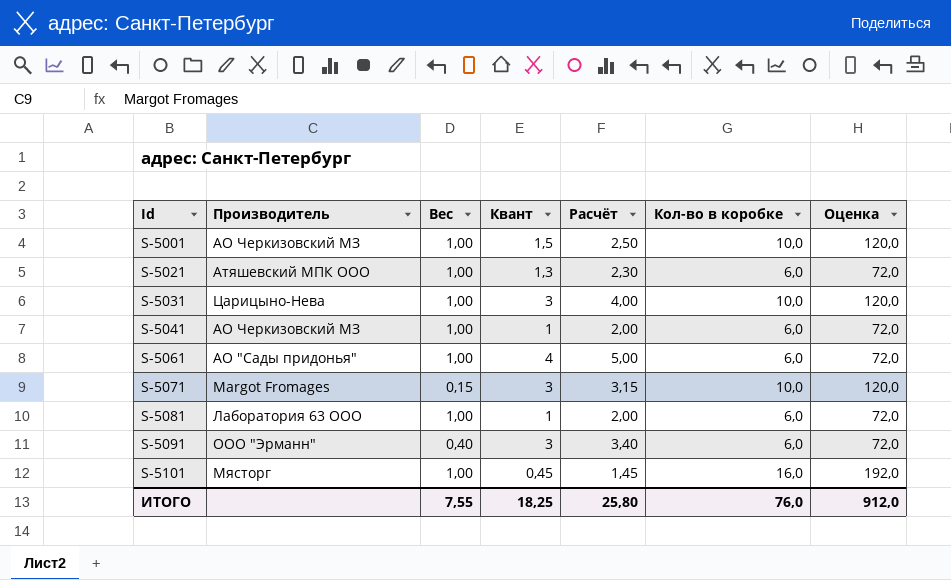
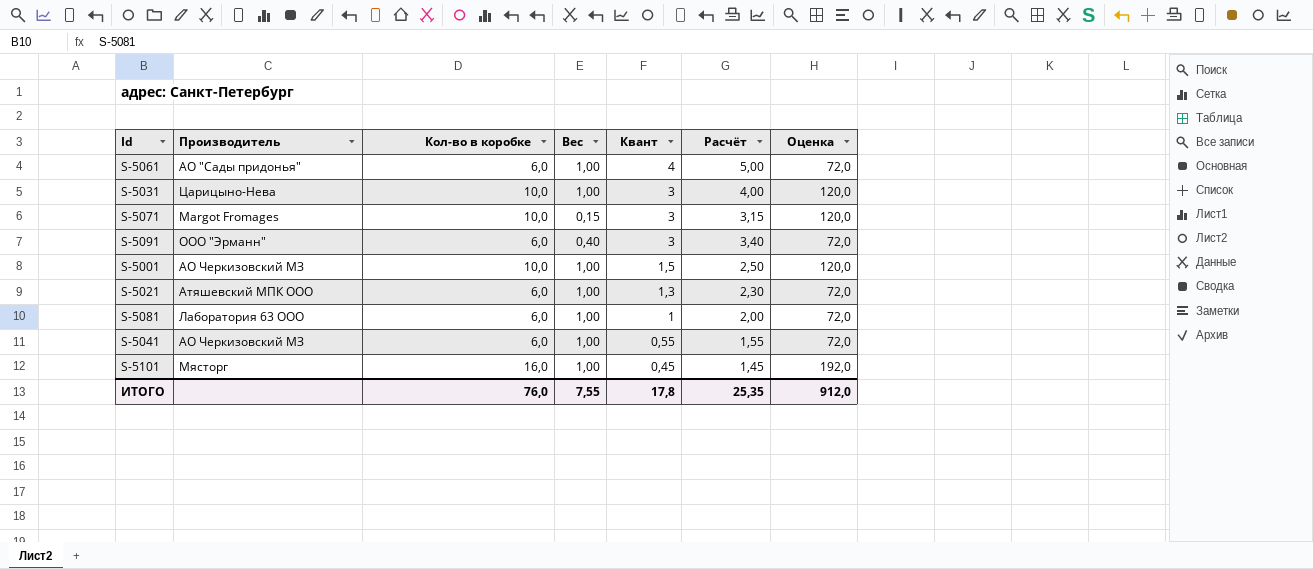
row order: Id ascending -> Квант descending
column Кол-во в коробке | position: 6 -> 3
S-5041 | Квант: 1 -> 0,55
S-5041 | Расчёт: 2,00 -> 1,55
ИТОГО | Квант: 18,25 -> 17,8
ИТОГО | Расчёт: 25,80 -> 25,35

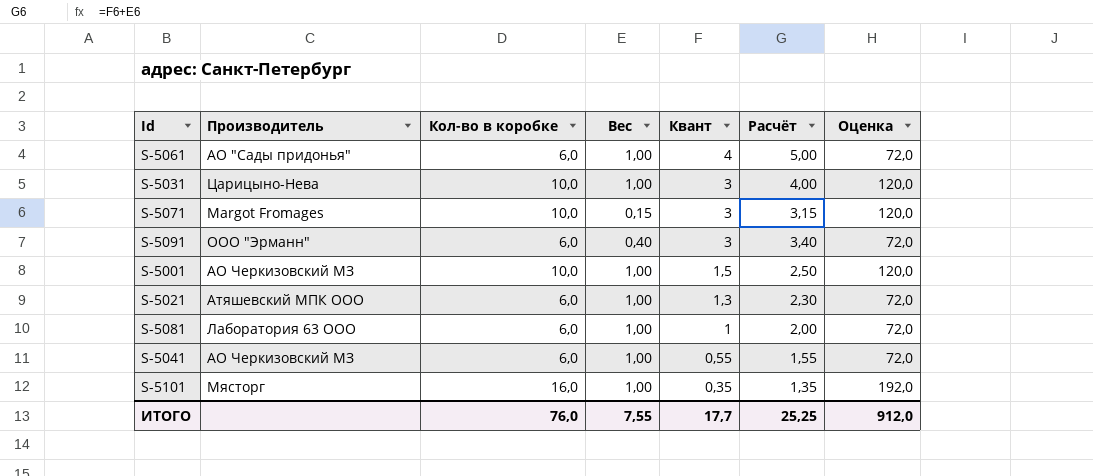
S-5101 | Квант: 0,45 -> 0,35
S-5101 | Расчёт: 1,45 -> 1,35
ИТОГО | Квант: 17,8 -> 17,7
ИТОГО | Расчёт: 25,35 -> 25,25

